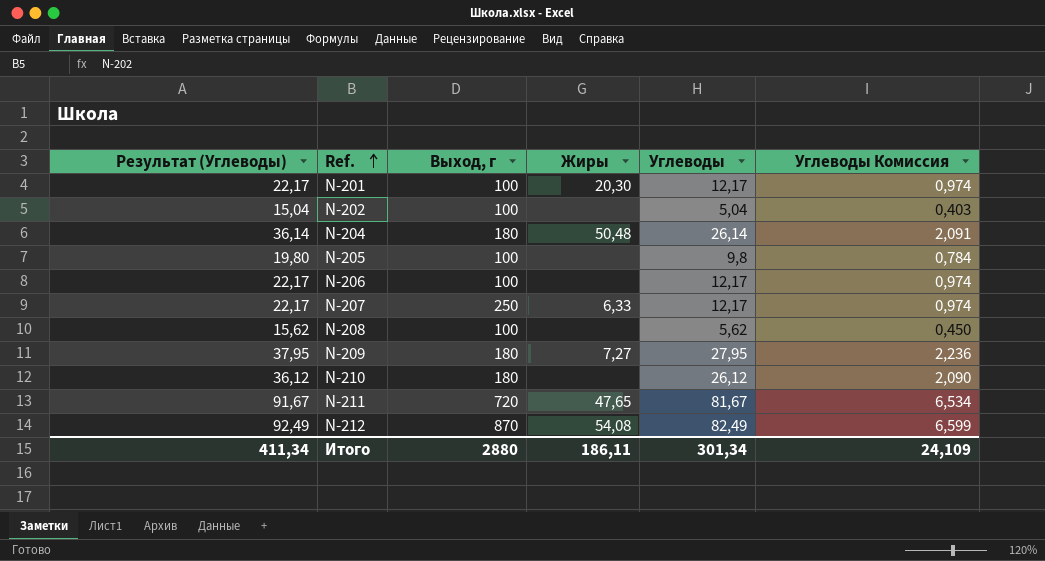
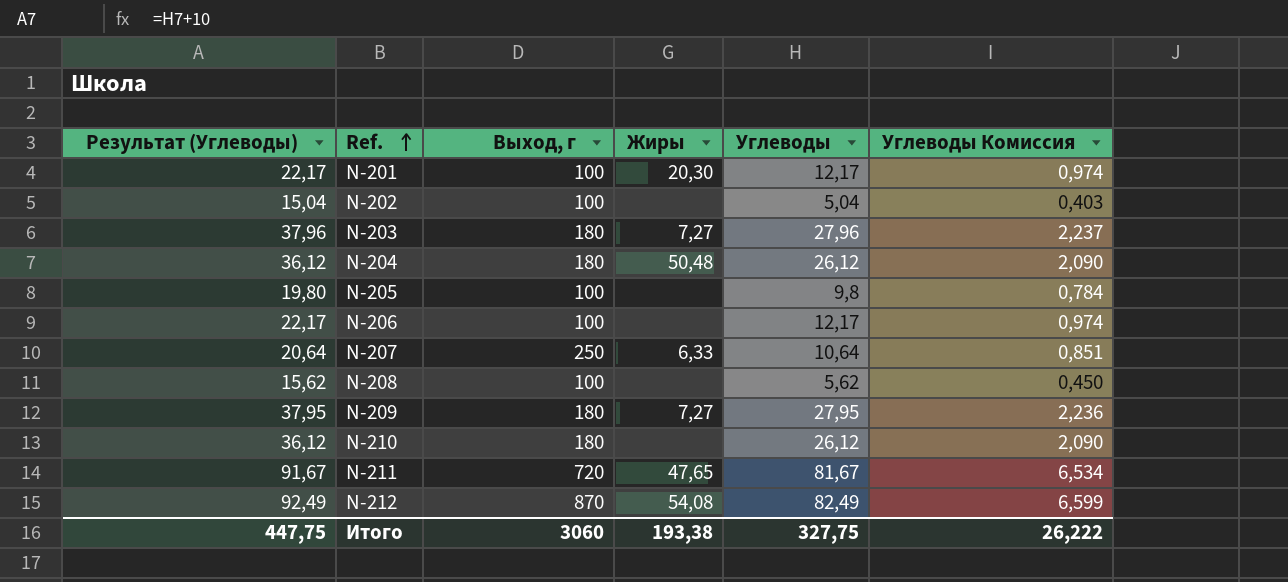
row N-203: none -> 37,96 | 180 | 7,27 | 27,96 | 2,237
N-204 | Результат (Углеводы): 36,14 -> 36,12
N-204 | Углеводы: 26,14 -> 26,12
N-204 | Углеводы Комиссия: 2,091 -> 2,090
N-207 | Результат (Углеводы): 22,17 -> 20,64
N-207 | Углеводы: 12,17 -> 10,64
N-207 | Углеводы Комиссия: 0,974 -> 0,851
Итого | Результат (Углеводы): 411,34 -> 447,75
Итого | Выход, г: 2880 -> 3060
Итого | Жиры: 186,11 -> 193,38
Итого | Углеводы: 301,34 -> 327,75
Итого | Углеводы Комиссия: 24,109 -> 26,222

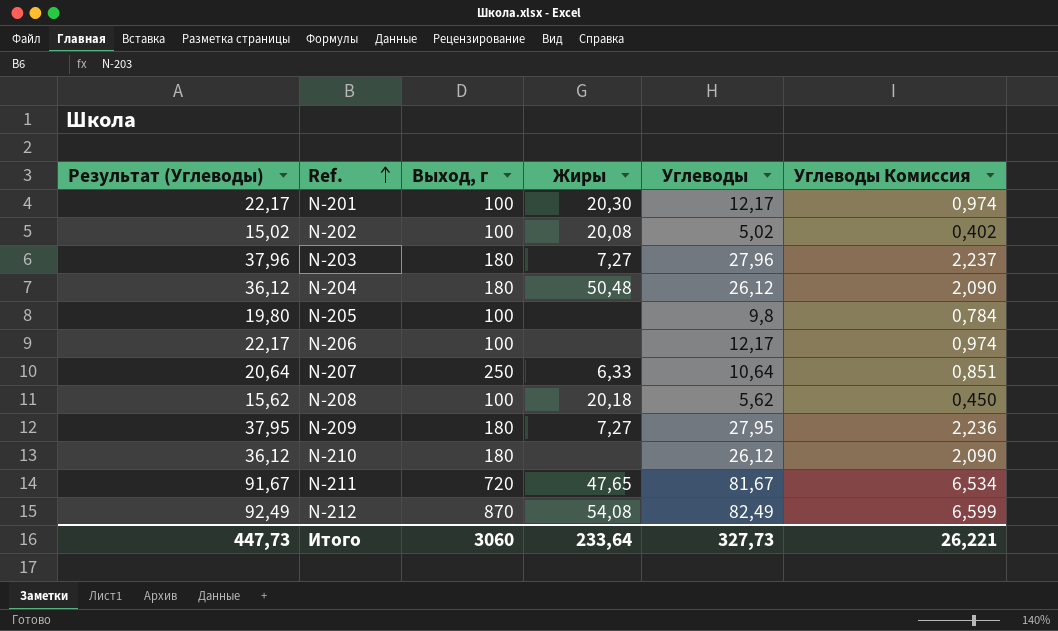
N-202 | Результат (Углеводы): 15,04 -> 15,02
N-202 | Жиры: none -> 20,08
N-202 | Углеводы: 5,04 -> 5,02
N-202 | Углеводы Комиссия: 0,403 -> 0,402
N-208 | Жиры: none -> 20,18
Итого | Результат (Углеводы): 447,75 -> 447,73
Итого | Жиры: 193,38 -> 233,64
Итого | Углеводы: 327,75 -> 327,73
Итого | Углеводы Комиссия: 26,222 -> 26,221

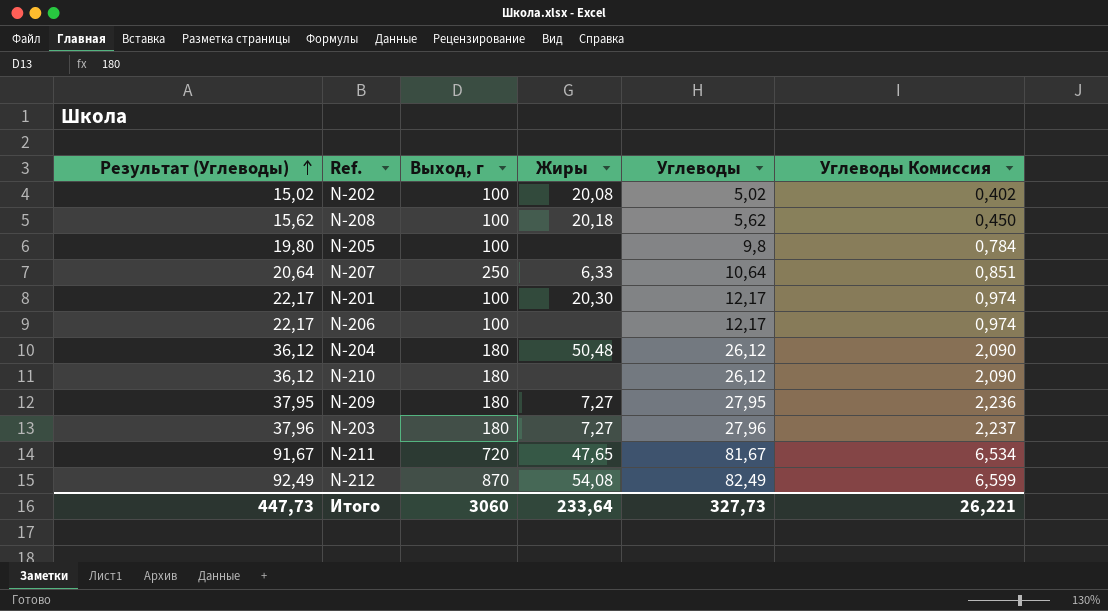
row order: Ref. ascending -> Результат (Углеводы) ascending

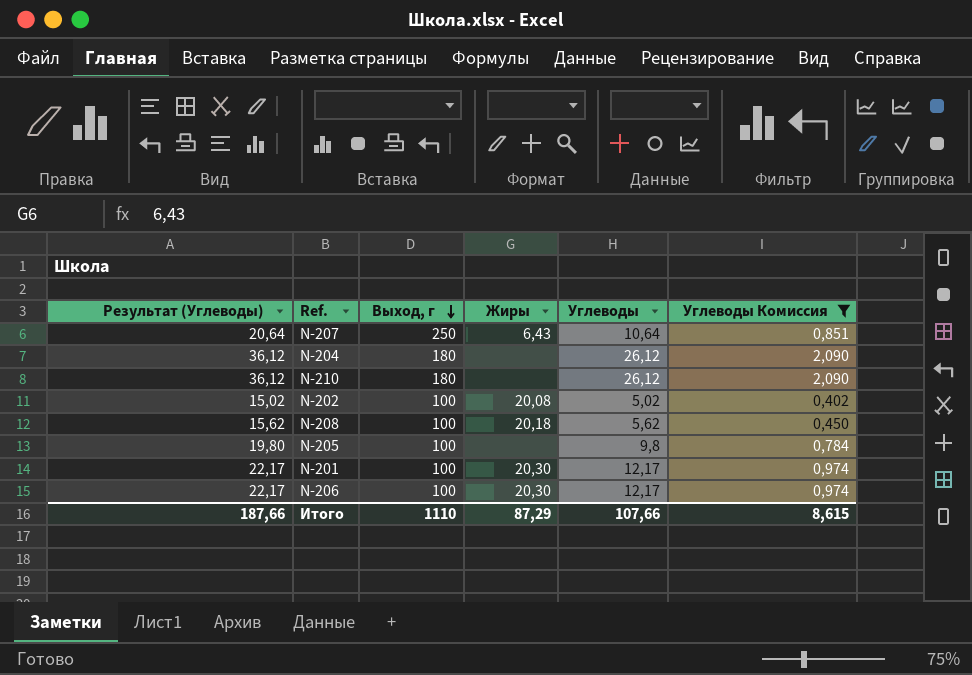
filter: none -> Углеводы Комиссия <= 2,090
row order: Результат (Углеводы) ascending -> Выход, г descending
N-207 | Жиры: 6,33 -> 6,43
N-204 | Жиры: 50,48 -> none
N-206 | Жиры: none -> 20,30
Итого | Результат (Углеводы): 447,73 -> 187,66
Итого | Выход, г: 3060 -> 1110
Итого | Жиры: 233,64 -> 87,29
Итого | Углеводы: 327,73 -> 107,66
Итого | Углеводы Комиссия: 26,221 -> 8,615

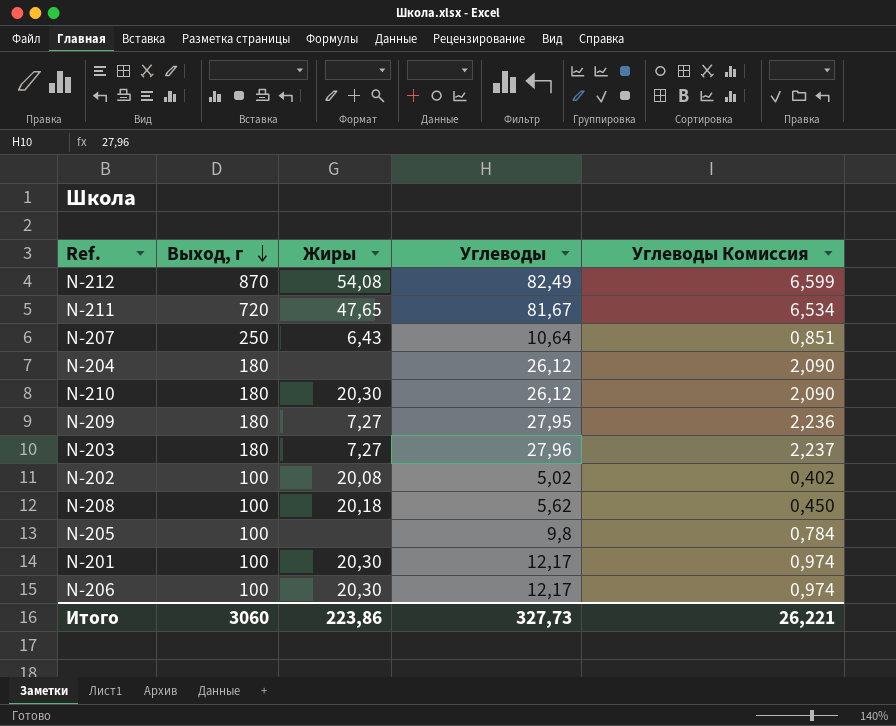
filter: Углеводы Комиссия <= 2,090 -> none
column Результат (Углеводы) | formula: [Углеводы] + 10 -> none
N-210 | Жиры: none -> 20,30
Итого | Выход, г: 1110 -> 3060
Итого | Жиры: 87,29 -> 223,86
Итого | Углеводы: 107,66 -> 327,73
Итого | Углеводы Комиссия: 8,615 -> 26,221

